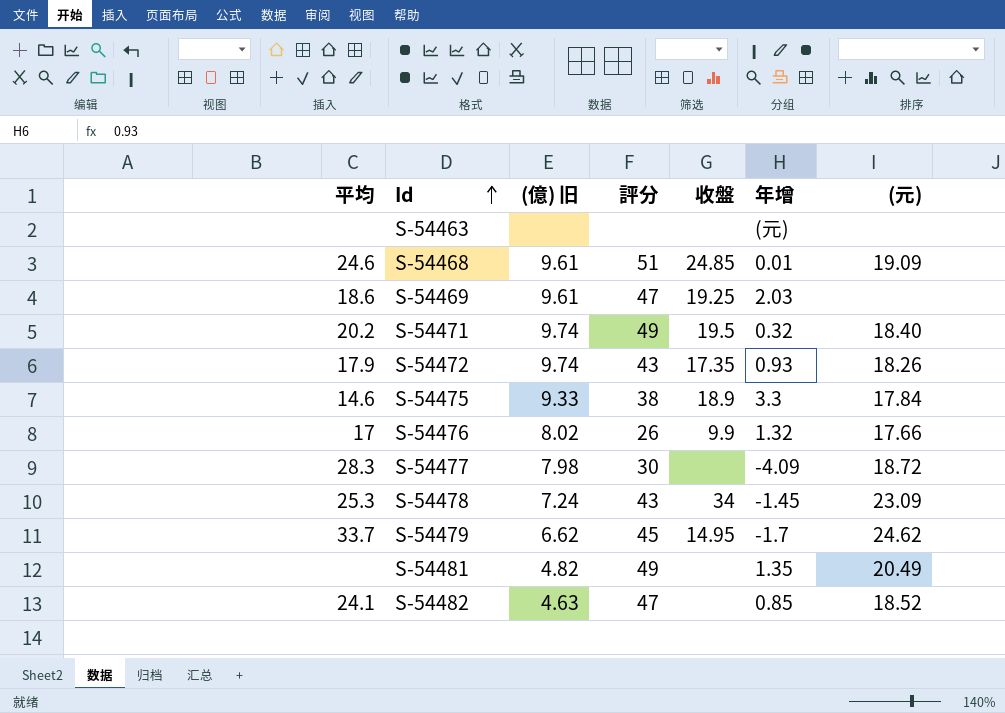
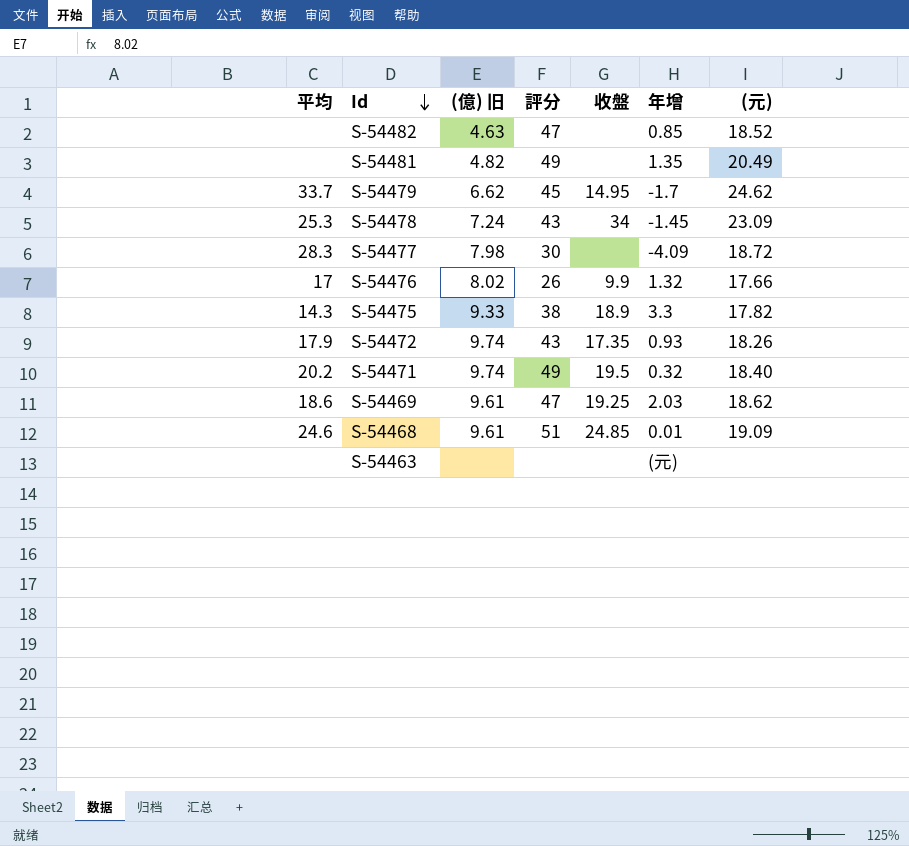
row order: Id ascending -> Id descending
S-54482 | 平均: 24.1 -> none
S-54475 | 平均: 14.6 -> 14.3
S-54475 | (元): 17.84 -> 17.82
S-54469 | (元): none -> 18.62

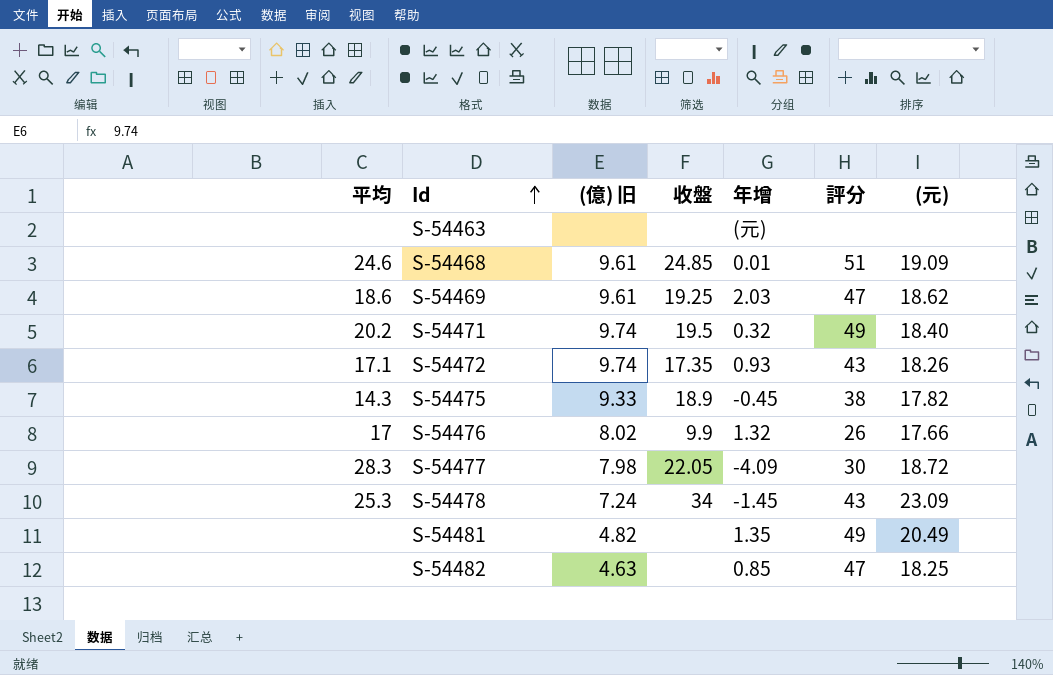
row order: Id descending -> Id ascending
column 評分 | position: 4 -> 6
row S-54479: 33.7 | 6.62 | 45 | 14.95 | -1.7 | 24.62 -> none
S-54472 | 平均: 17.9 -> 17.1
S-54475 | 年增: 3.3 -> -0.45
S-54477 | 收盤: none -> 22.05
S-54482 | (元): 18.52 -> 18.25

